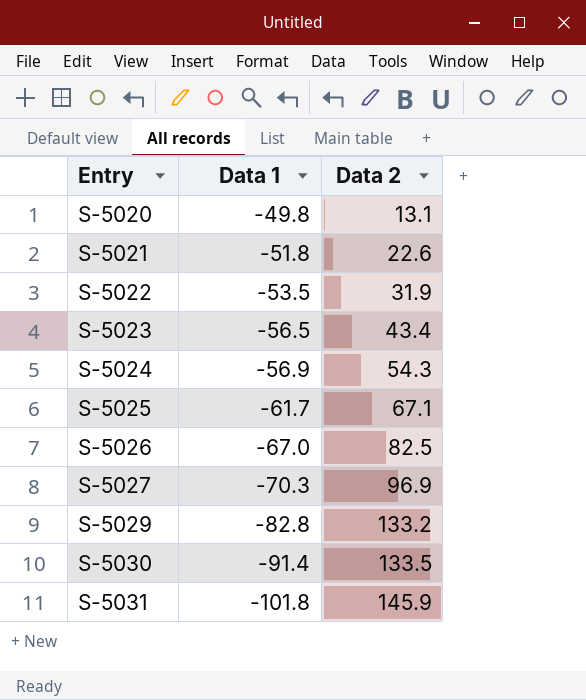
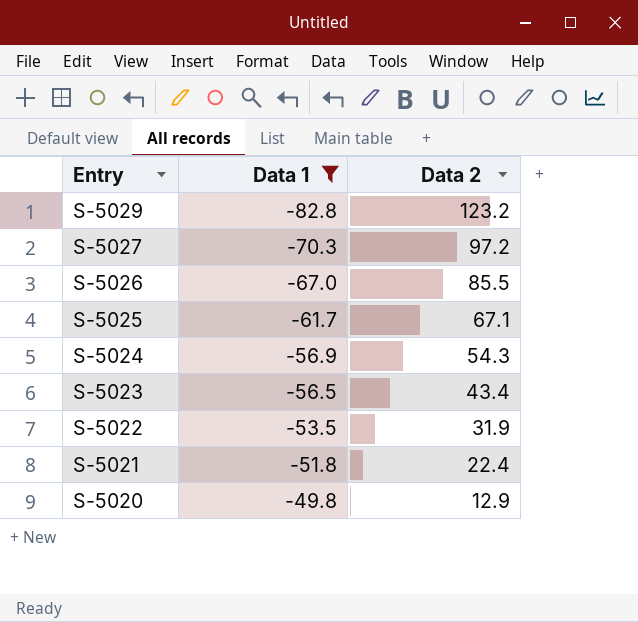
filter: none -> Data 1 >= -82.8
row order: Entry ascending -> Entry descending
S-5029 | Data 2: 133.2 -> 123.2
S-5027 | Data 2: 96.9 -> 97.2
S-5026 | Data 2: 82.5 -> 85.5
S-5021 | Data 2: 22.6 -> 22.4
S-5020 | Data 2: 13.1 -> 12.9

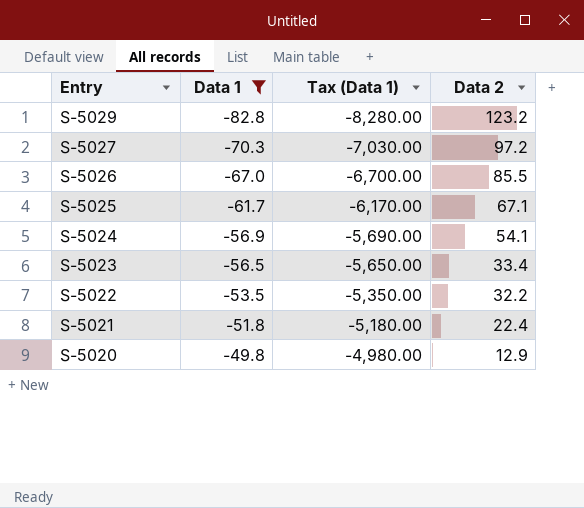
column Tax (Data 1) | formula: none -> [Data 1] * 100
S-5024 | Data 2: 54.3 -> 54.1
S-5023 | Data 2: 43.4 -> 33.4
S-5022 | Data 2: 31.9 -> 32.2

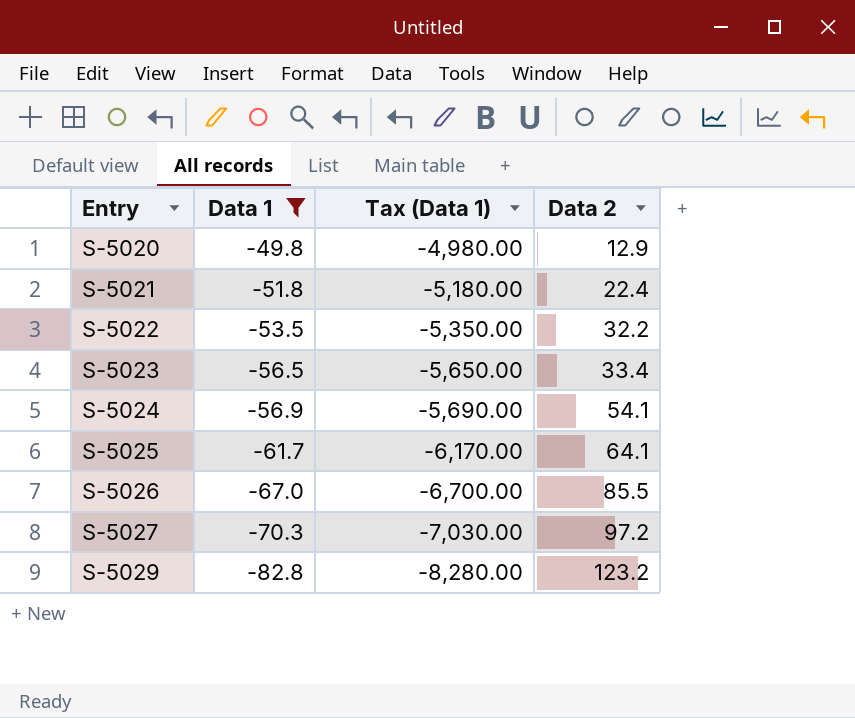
row order: Entry descending -> Entry ascending
S-5025 | Data 2: 67.1 -> 64.1

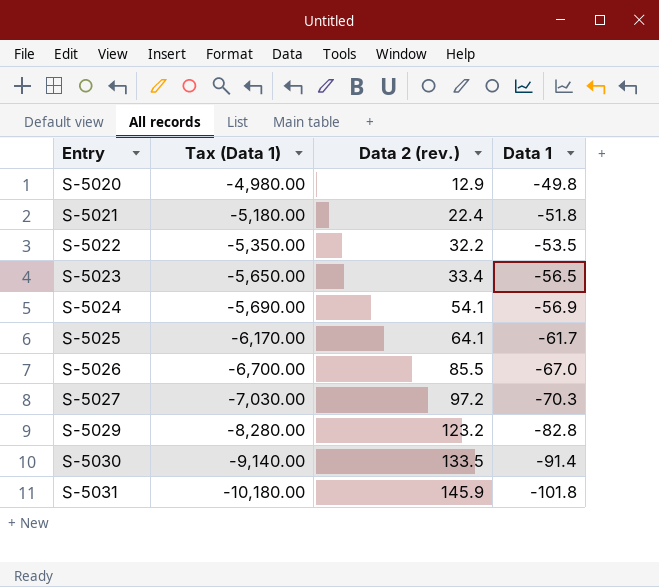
filter: Data 1 >= -82.8 -> none
column name: Data 2 -> Data 2 (rev.)
column Data 1 | position: 2 -> 4

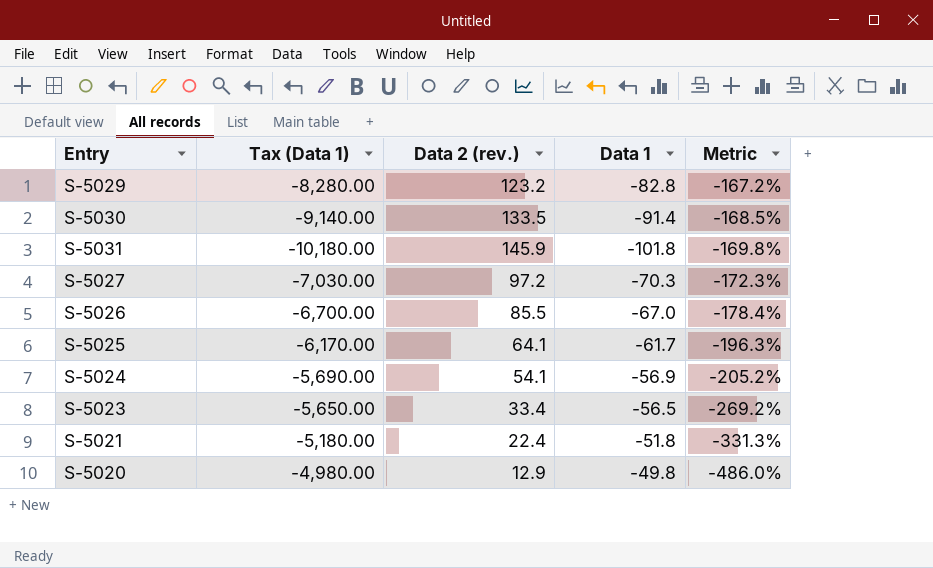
row order: Entry ascending -> Metric descending
column Metric | formula: none -> ([Data 1] - [Data 2 (rev.)]) / [Data 2 (rev.)]
row S-5022: -5,350.00 | 32.2 | -53.5 -> none

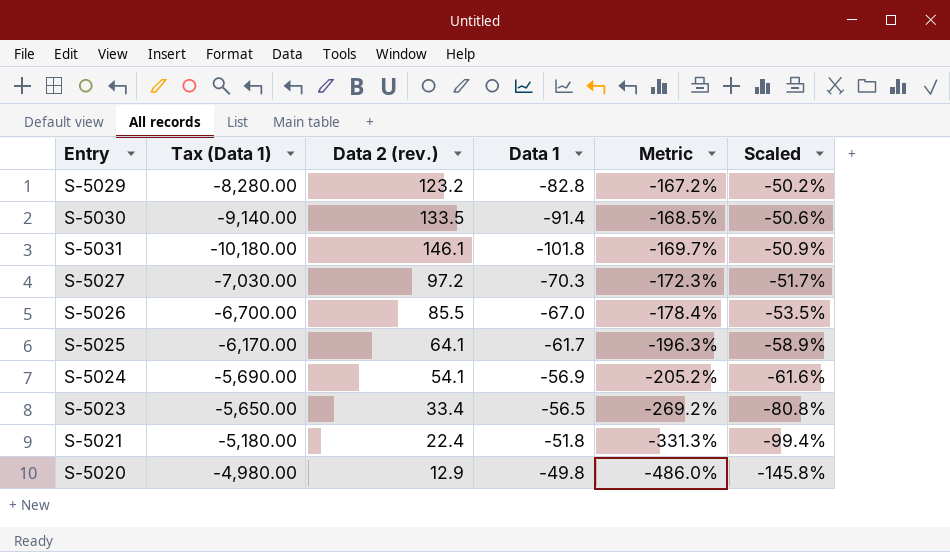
column Scaled | formula: none -> [Metric] * 0.3
S-5031 | Data 2 (rev.): 145.9 -> 146.1
S-5031 | Metric: -169.8% -> -169.7%

